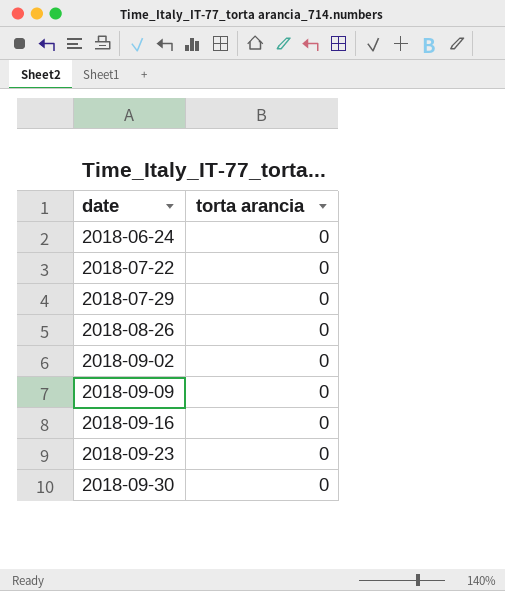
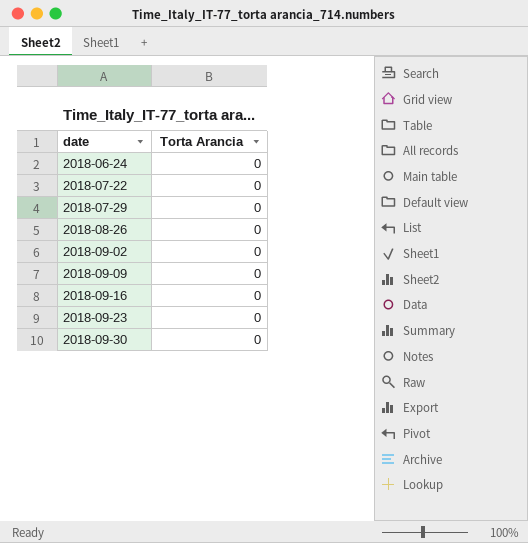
column name: torta arancia -> Torta Arancia

